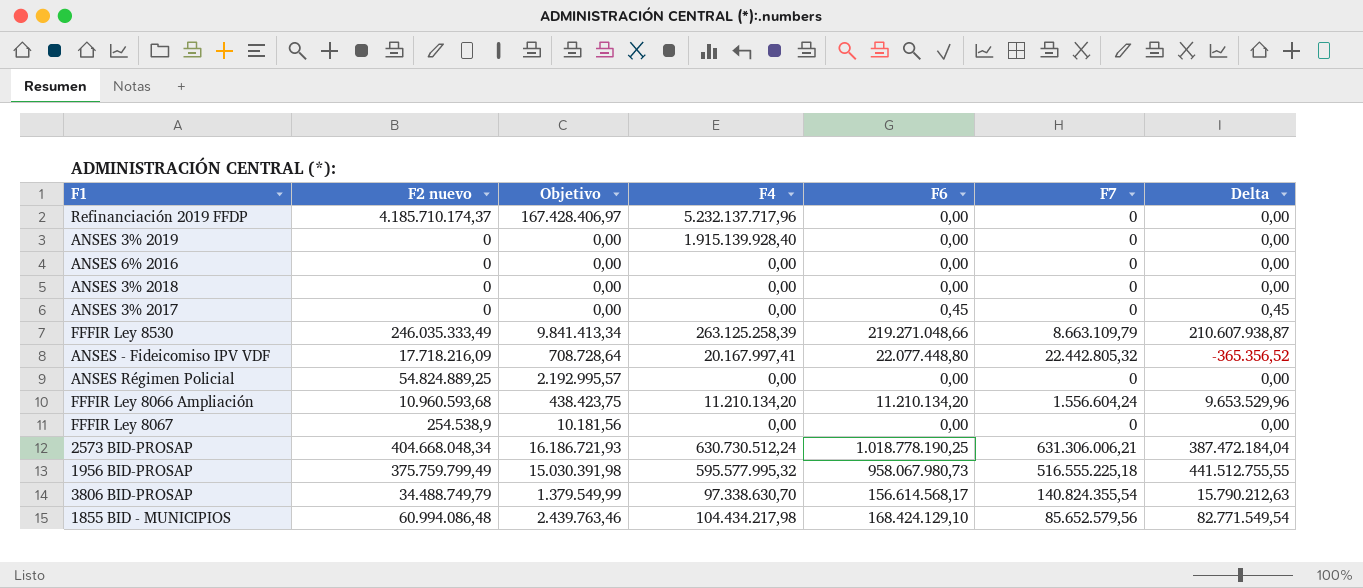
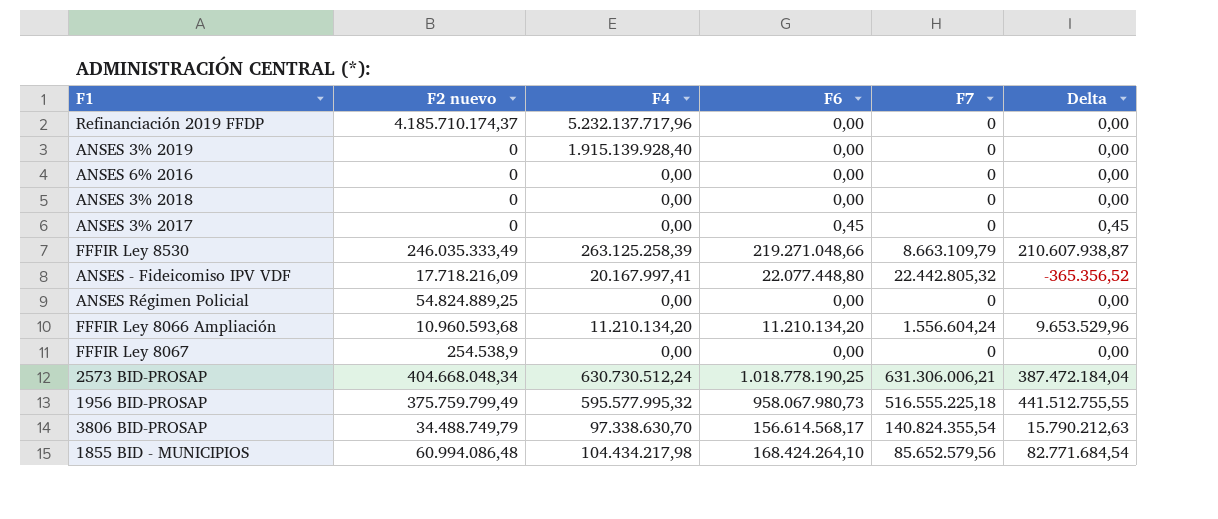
column Objetivo | formula: [F2 nuevo] * 0,04 -> none
1855 BID - MUNICIPIOS | F6: 168.424.129,10 -> 168.424.264,10
1855 BID - MUNICIPIOS | Delta: 82.771.549,54 -> 82.771.684,54

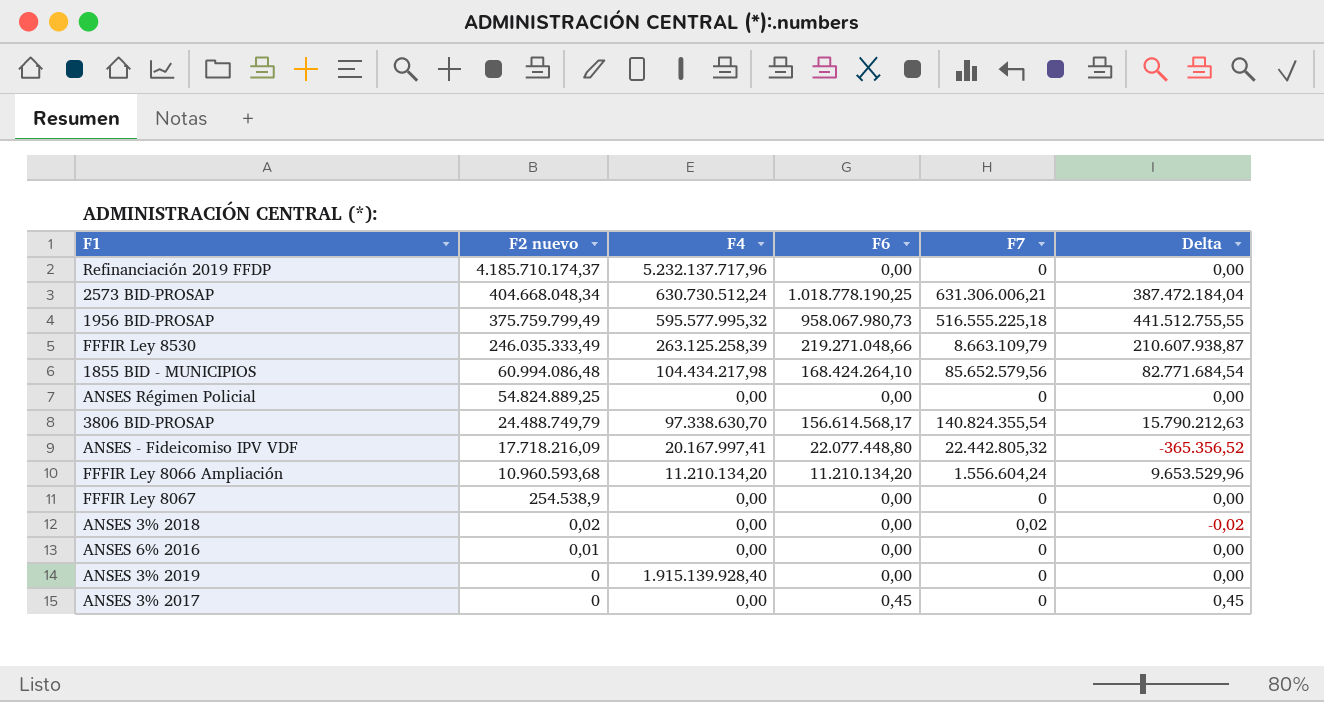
row order: none -> F2 nuevo descending
3806 BID-PROSAP | F2 nuevo: 34.488.749,79 -> 24.488.749,79
ANSES 3% 2018 | F2 nuevo: 0 -> 0,02
ANSES 3% 2018 | F7: 0 -> 0,02
ANSES 3% 2018 | Delta: 0,00 -> -0,02
ANSES 6% 2016 | F2 nuevo: 0 -> 0,01

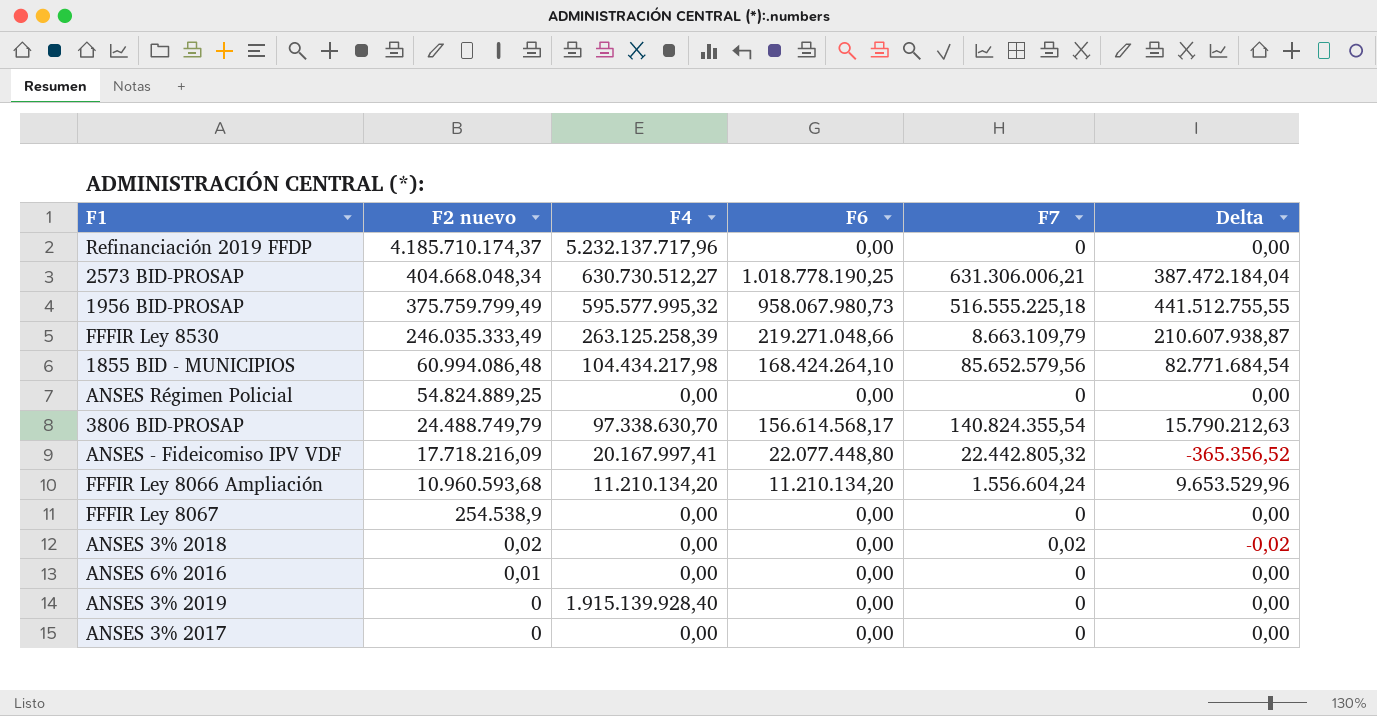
2573 BID-PROSAP | F4: 630.730.512,24 -> 630.730.512,27
ANSES 3% 2017 | F6: 0,45 -> 0,00
ANSES 3% 2017 | Delta: 0,45 -> 0,00

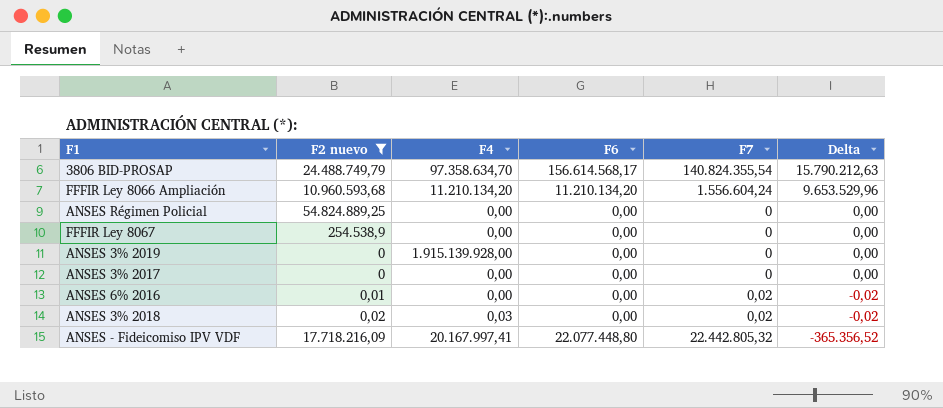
filter: none -> F2 nuevo <= 54.824.889,25
row order: F2 nuevo descending -> Delta descending
3806 BID-PROSAP | F4: 97.338.630,70 -> 97.358.634,70
ANSES 3% 2019 | F4: 1.915.139.928,40 -> 1.915.139.928,00
ANSES 6% 2016 | F7: 0 -> 0,02
ANSES 6% 2016 | Delta: 0,00 -> -0,02
ANSES 3% 2018 | F4: 0,00 -> 0,03

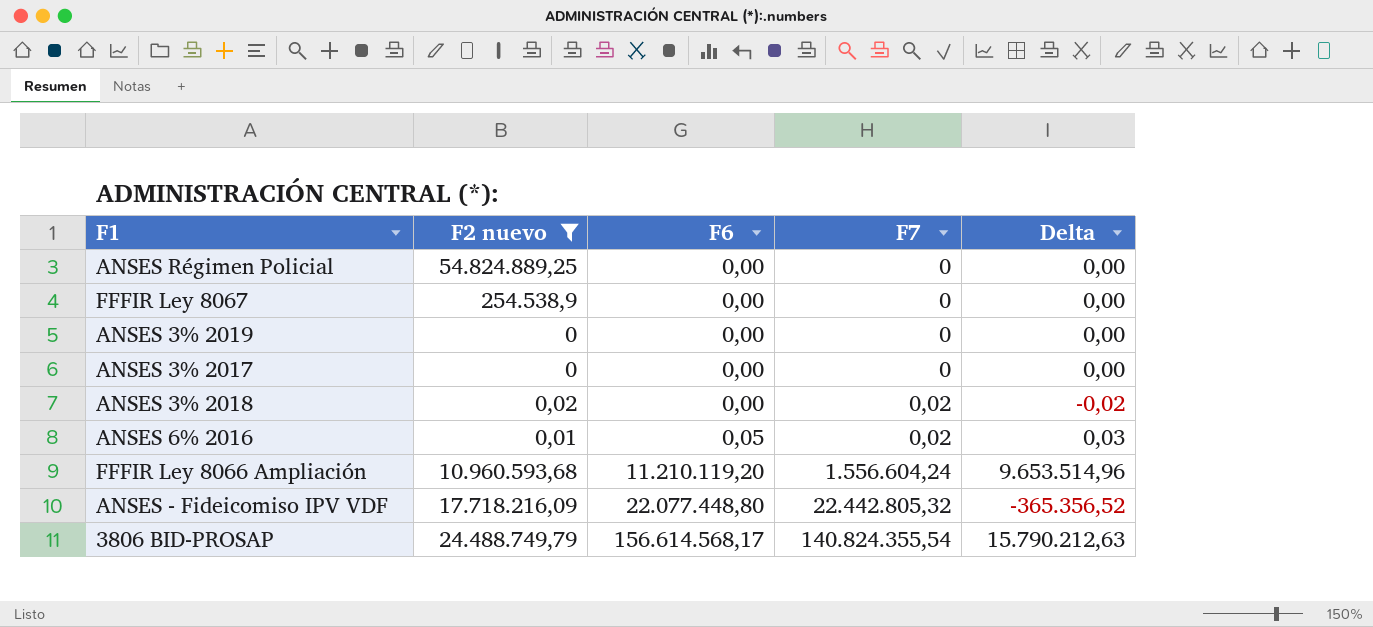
row order: Delta descending -> F6 ascending
column F4 | position: 3 -> none
ANSES 6% 2016 | F6: 0,00 -> 0,05
ANSES 6% 2016 | Delta: -0,02 -> 0,03
FFFIR Ley 8066 Ampliación | F6: 11.210.134,20 -> 11.210.119,20
FFFIR Ley 8066 Ampliación | Delta: 9.653.529,96 -> 9.653.514,96

